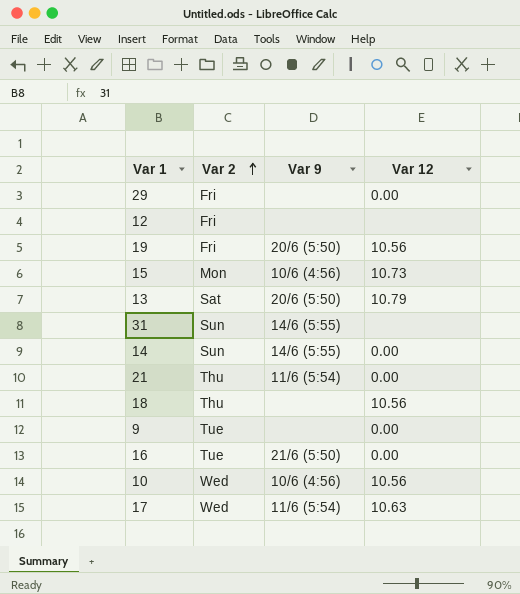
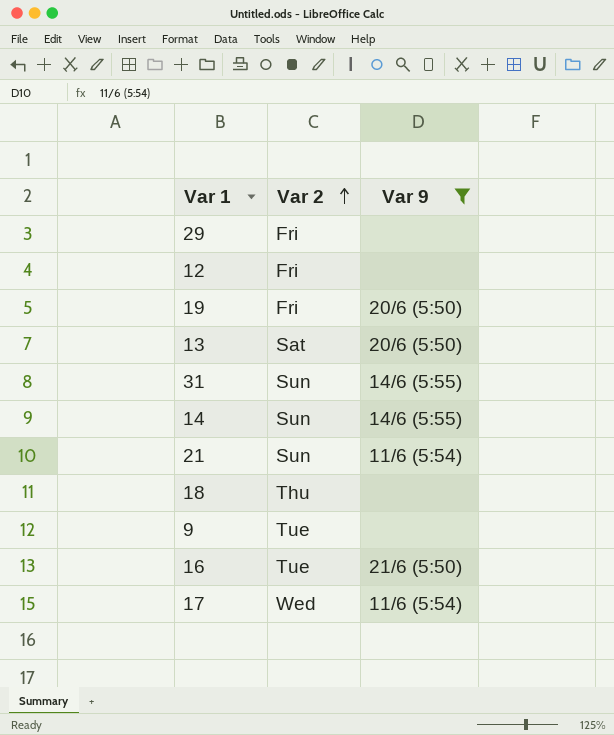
filter: none -> Var 9 != 10/6 (4:56)
column Var 12 | position: 4 -> none
21 | Var 2: Thu -> Sun

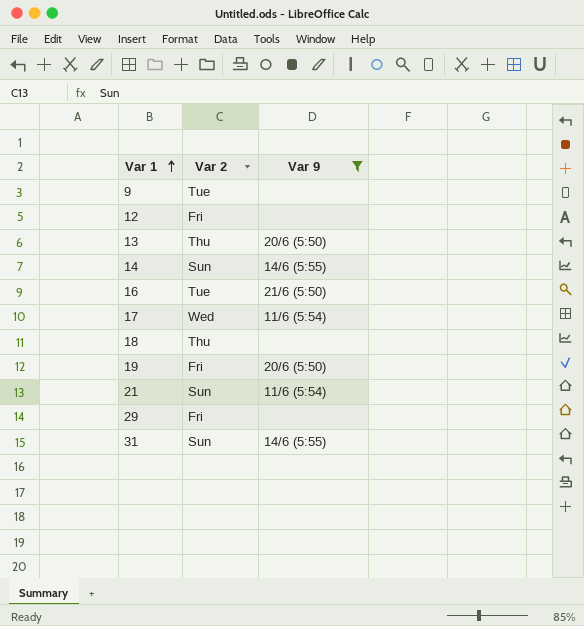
row order: Var 2 ascending -> Var 1 ascending
13 | Var 2: Sat -> Thu

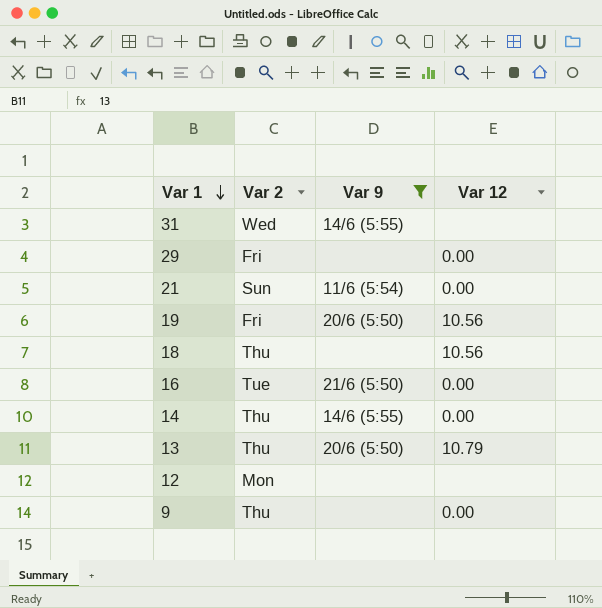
row order: Var 1 ascending -> Var 1 descending
column Var 12 | position: none -> 4
row 17: Wed | 11/6 (5:54) -> none
31 | Var 2: Sun -> Wed
14 | Var 2: Sun -> Thu
12 | Var 2: Fri -> Mon
9 | Var 2: Tue -> Thu

